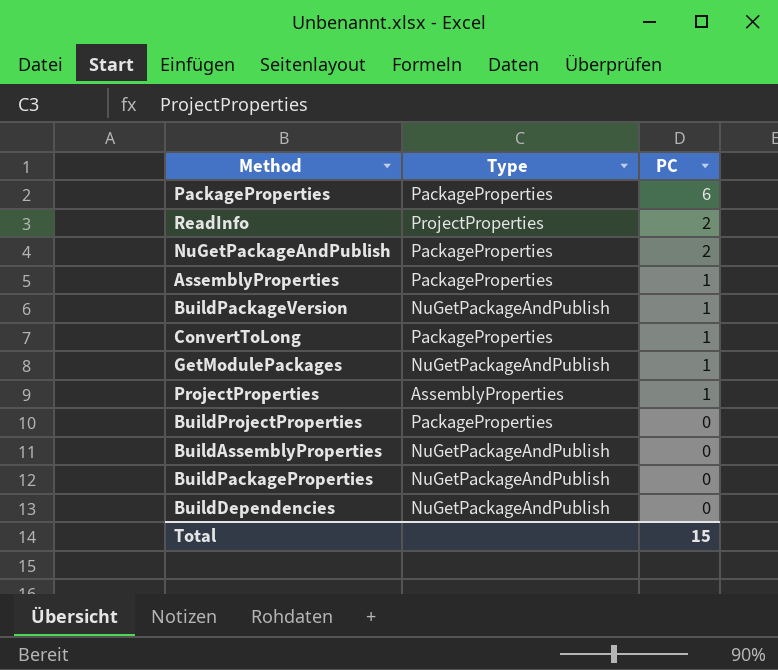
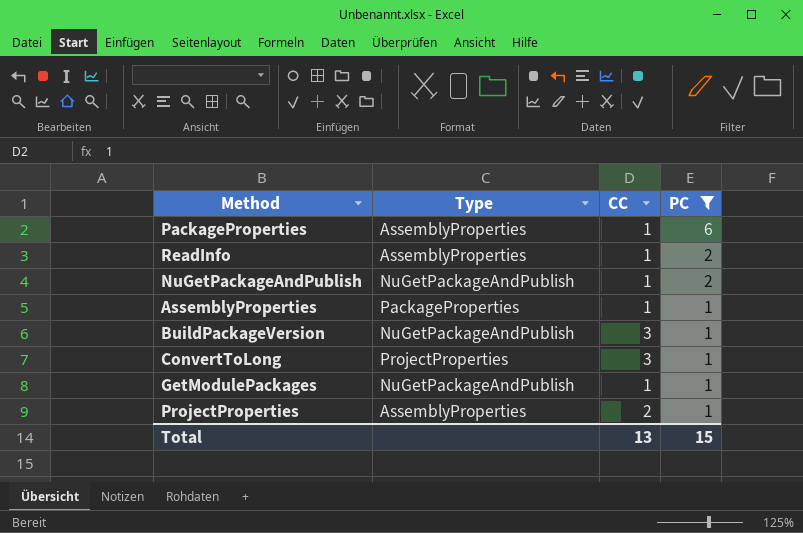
filter: none -> PC != 0
column CC | position: none -> 3
PackageProperties | Type: PackageProperties -> AssemblyProperties
ReadInfo | Type: ProjectProperties -> AssemblyProperties
NuGetPackageAndPublish | Type: PackageProperties -> NuGetPackageAndPublish
ConvertToLong | Type: PackageProperties -> ProjectProperties

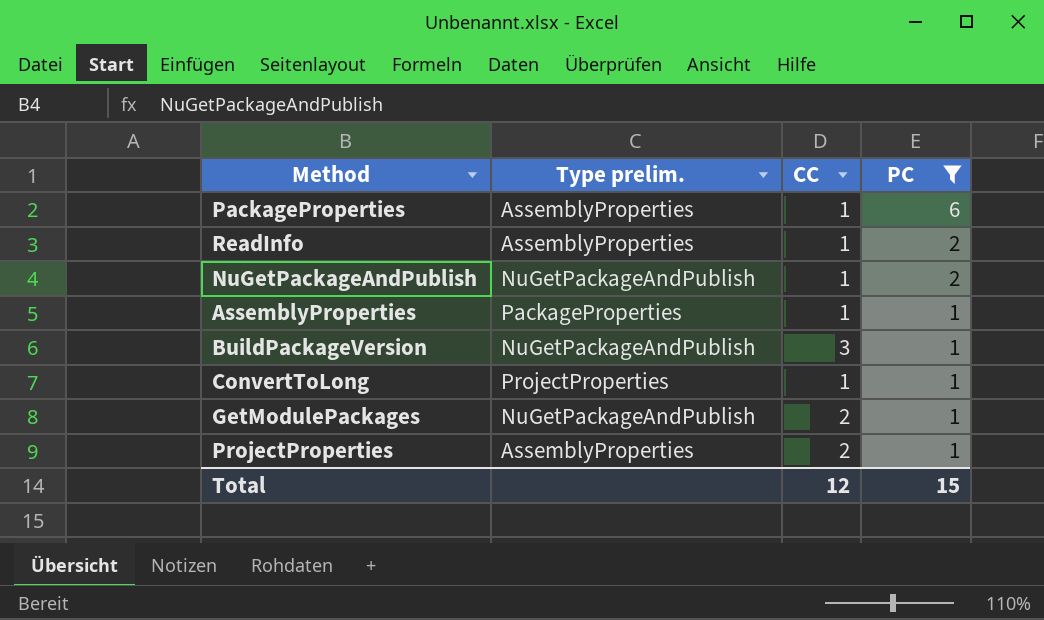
column name: Type -> Type prelim.
ConvertToLong | CC: 3 -> 1
GetModulePackages | CC: 1 -> 2
Total | CC: 13 -> 12

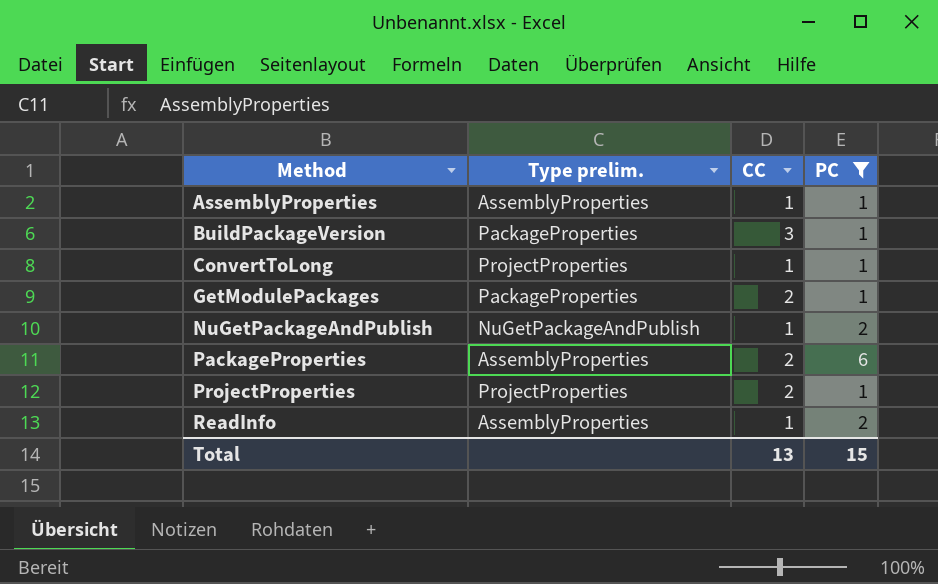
row order: PC descending -> Method ascending
AssemblyProperties | Type prelim.: PackageProperties -> AssemblyProperties
BuildPackageVersion | Type prelim.: NuGetPackageAndPublish -> PackageProperties
GetModulePackages | Type prelim.: NuGetPackageAndPublish -> PackageProperties
PackageProperties | CC: 1 -> 2
ProjectProperties | Type prelim.: AssemblyProperties -> ProjectProperties
Total | CC: 12 -> 13

